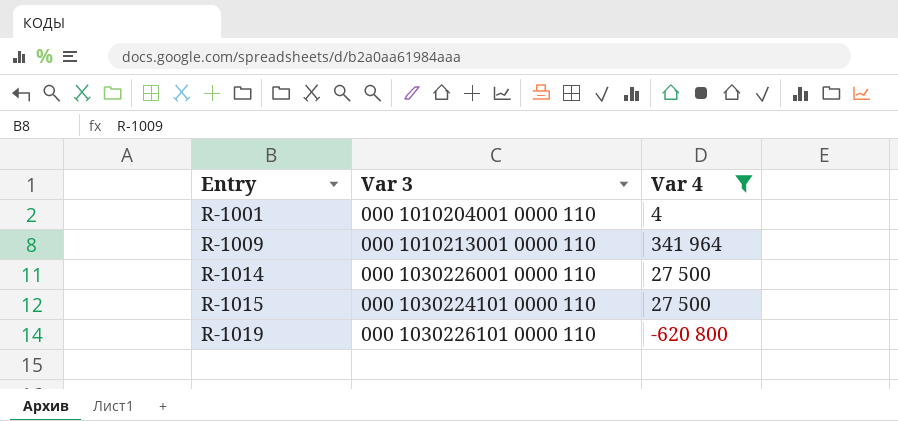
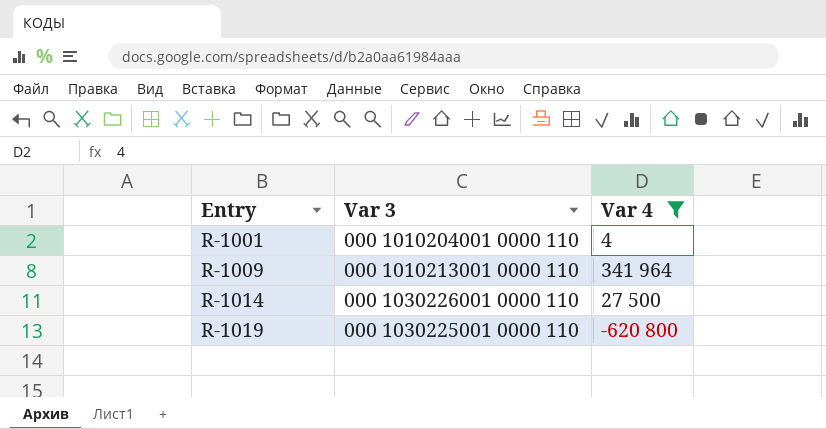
row R-1015: 000 1030224101 0000 110 | 27 500 -> none
R-1019 | Var 3: 000 1030226101 0000 110 -> 000 1030225001 0000 110

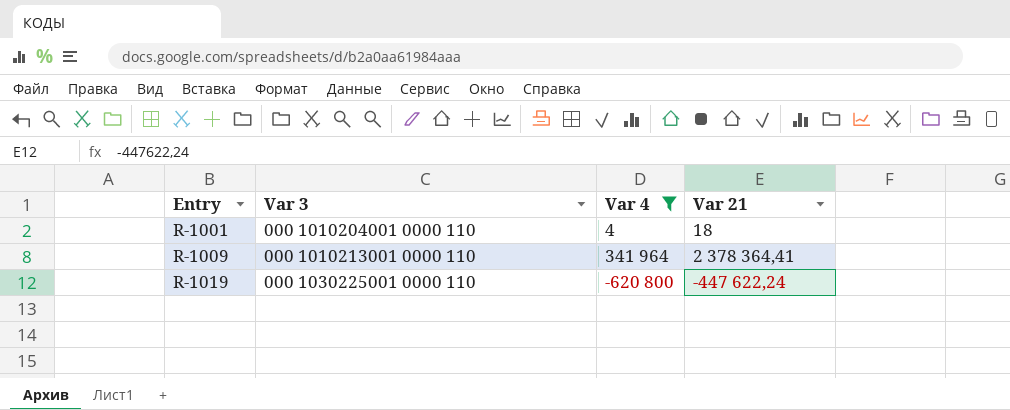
column Var 21 | position: none -> 4
row R-1014: 000 1030226001 0000 110 | 27 500 -> none

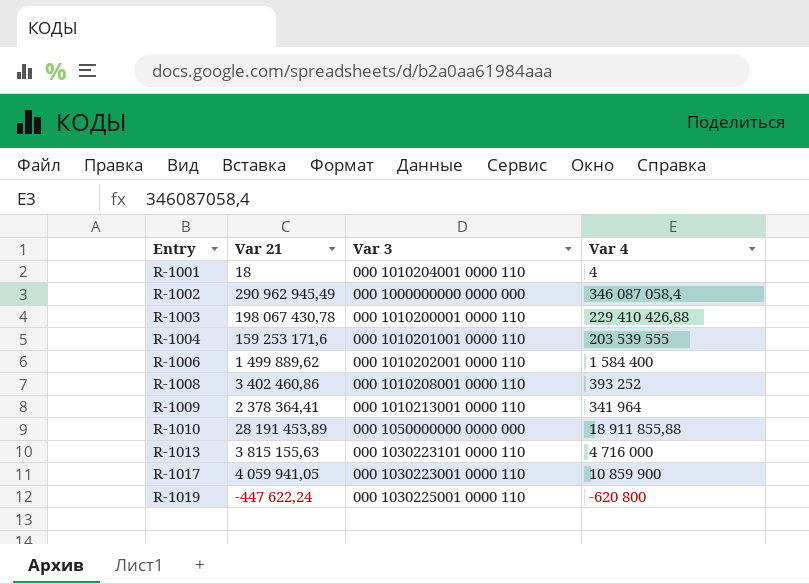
filter: Var 4 <= 341 964 -> none
column Var 21 | position: 4 -> 2

